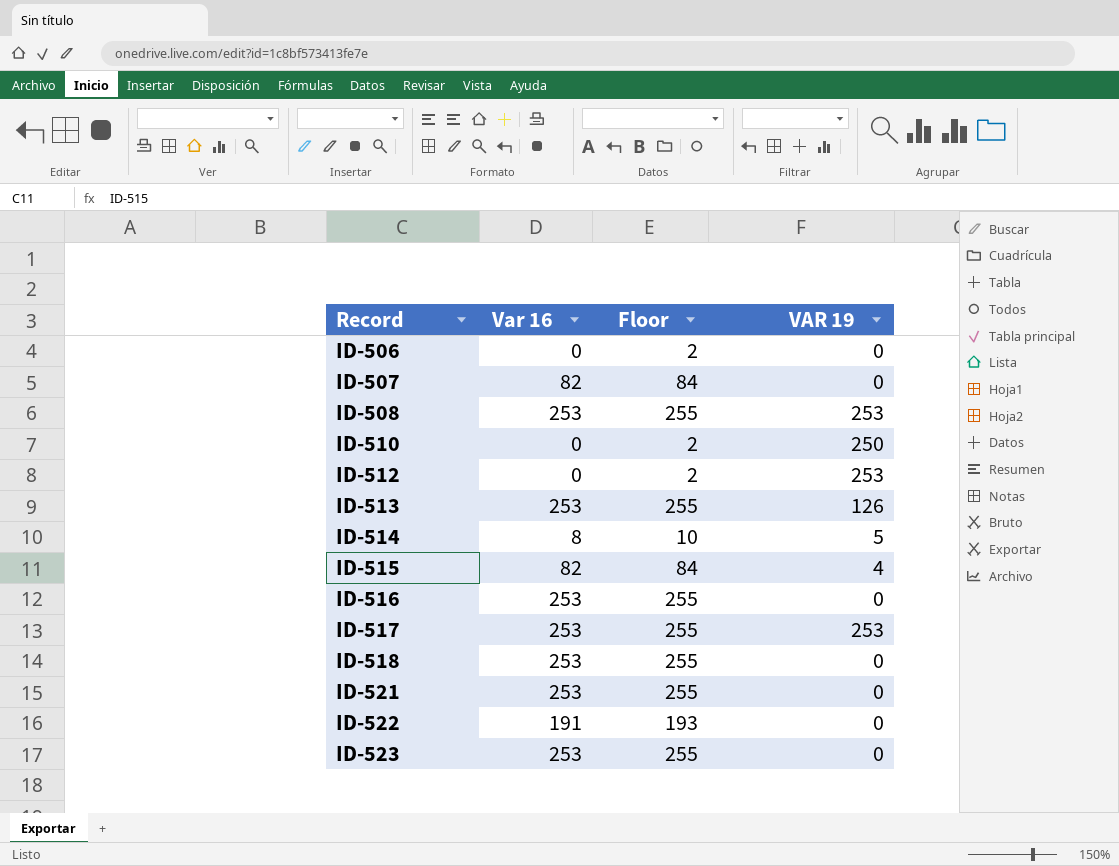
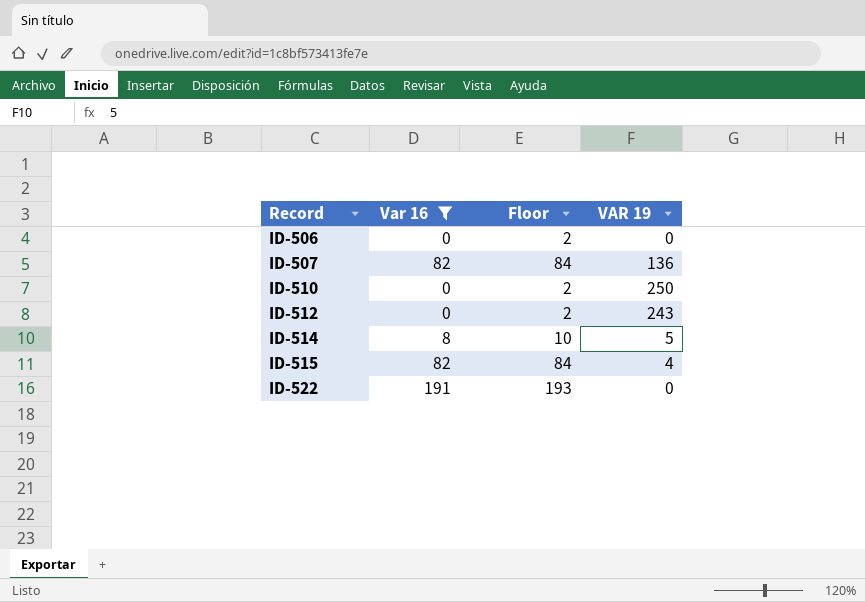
filter: none -> Var 16 != 253
ID-507 | VAR 19: 0 -> 136
ID-512 | VAR 19: 253 -> 243

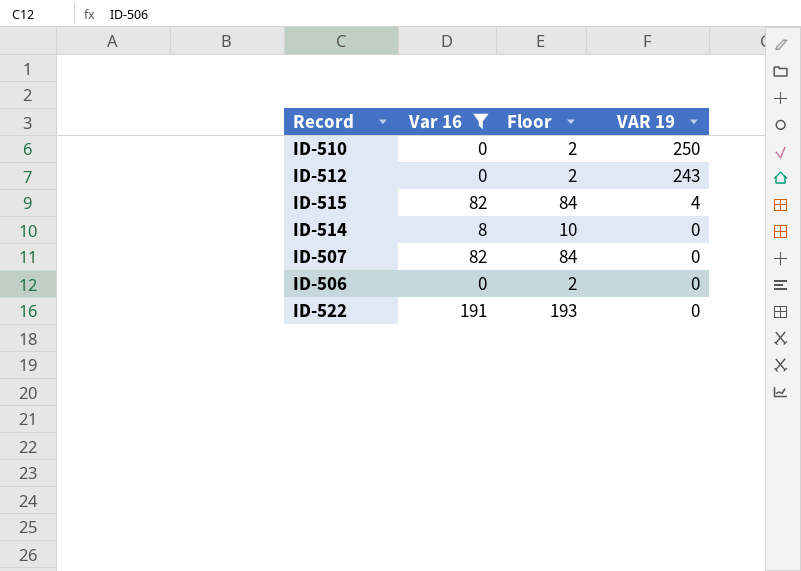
row order: Record ascending -> VAR 19 descending
ID-514 | VAR 19: 5 -> 0
ID-507 | VAR 19: 136 -> 0

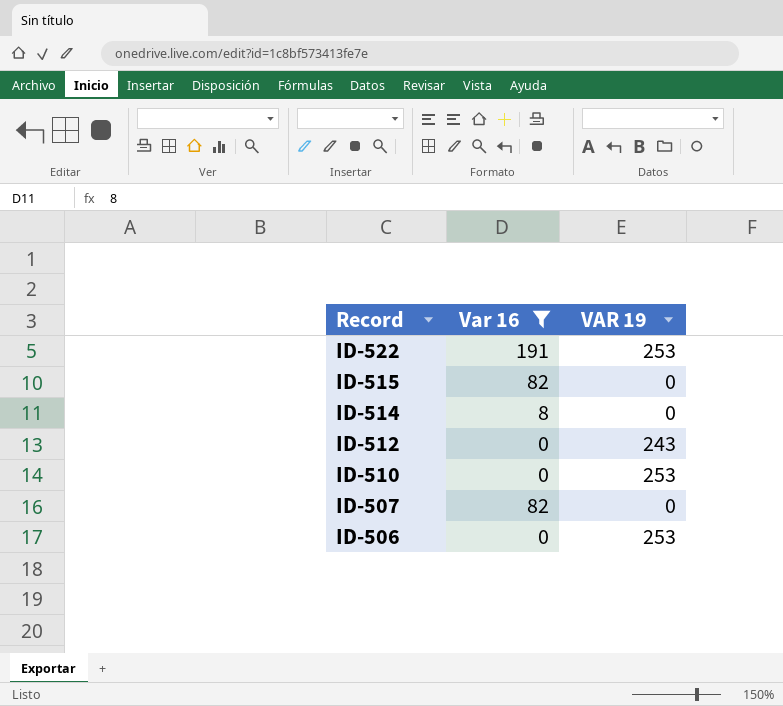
row order: VAR 19 descending -> Record descending
column Floor | formula: [Var 16] + 2 -> none
ID-522 | VAR 19: 0 -> 253
ID-515 | VAR 19: 4 -> 0
ID-510 | VAR 19: 250 -> 253
ID-506 | VAR 19: 0 -> 253

